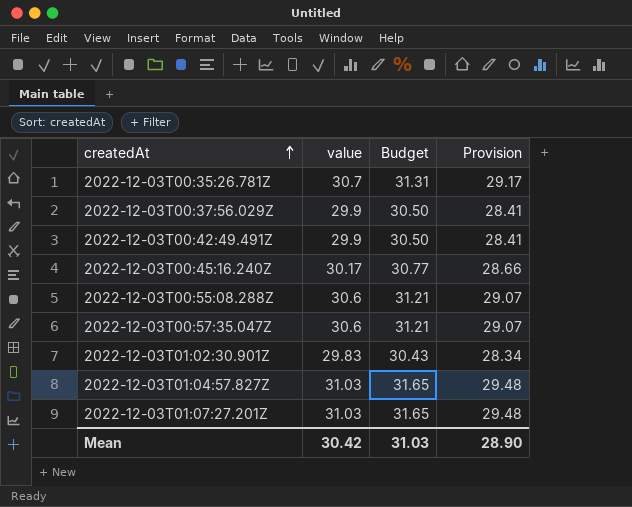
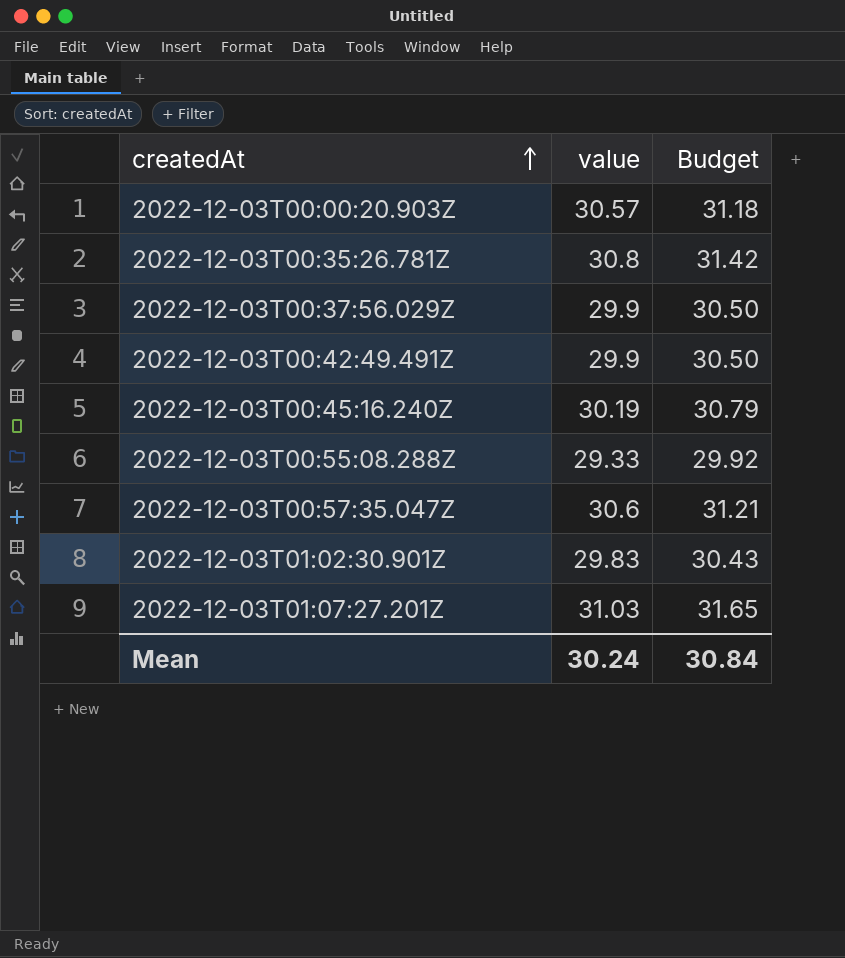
column Provision | formula: [value] * 0.95 -> none
row 2022-12-03T01:04:57.827Z: 31.03 | 31.65 | 29.48 -> none
row 2022-12-03T00:00:20.903Z: none -> 30.57 | 31.18
2022-12-03T00:35:26.781Z | value: 30.7 -> 30.8
2022-12-03T00:35:26.781Z | Budget: 31.31 -> 31.42
2022-12-03T00:45:16.240Z | value: 30.17 -> 30.19
2022-12-03T00:45:16.240Z | Budget: 30.77 -> 30.79
2022-12-03T00:55:08.288Z | value: 30.6 -> 29.33
2022-12-03T00:55:08.288Z | Budget: 31.21 -> 29.92
Mean | value: 30.42 -> 30.24
Mean | Budget: 31.03 -> 30.84

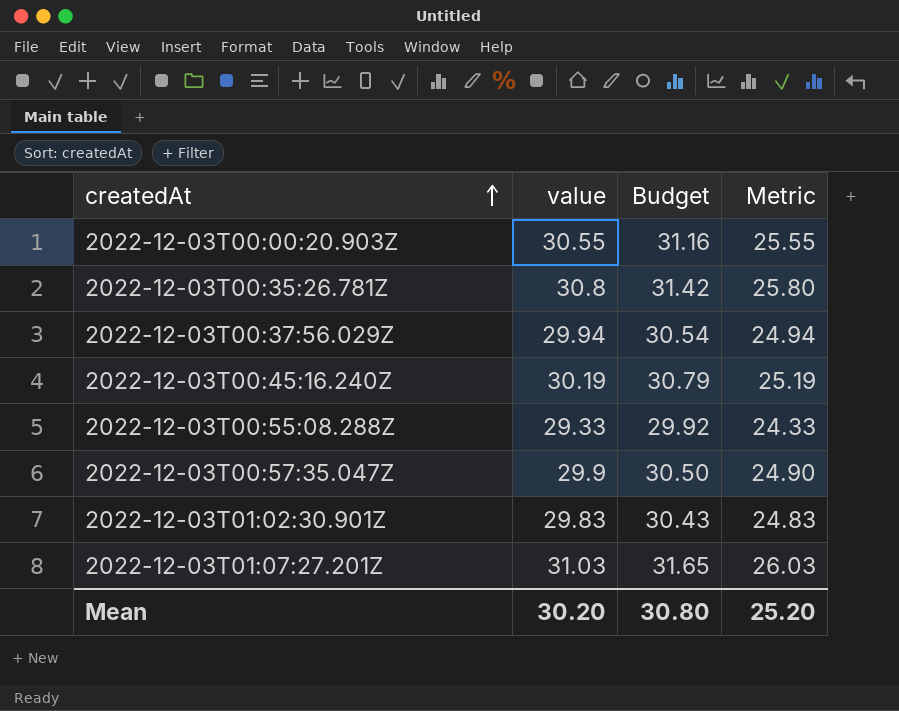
column Metric | formula: none -> [value] - 5
row 2022-12-03T00:42:49.491Z: 29.9 | 30.50 -> none
2022-12-03T00:00:20.903Z | value: 30.57 -> 30.55
2022-12-03T00:00:20.903Z | Budget: 31.18 -> 31.16
2022-12-03T00:37:56.029Z | value: 29.9 -> 29.94
2022-12-03T00:37:56.029Z | Budget: 30.50 -> 30.54
2022-12-03T00:57:35.047Z | value: 30.6 -> 29.9
2022-12-03T00:57:35.047Z | Budget: 31.21 -> 30.50
Mean | value: 30.24 -> 30.20
Mean | Budget: 30.84 -> 30.80

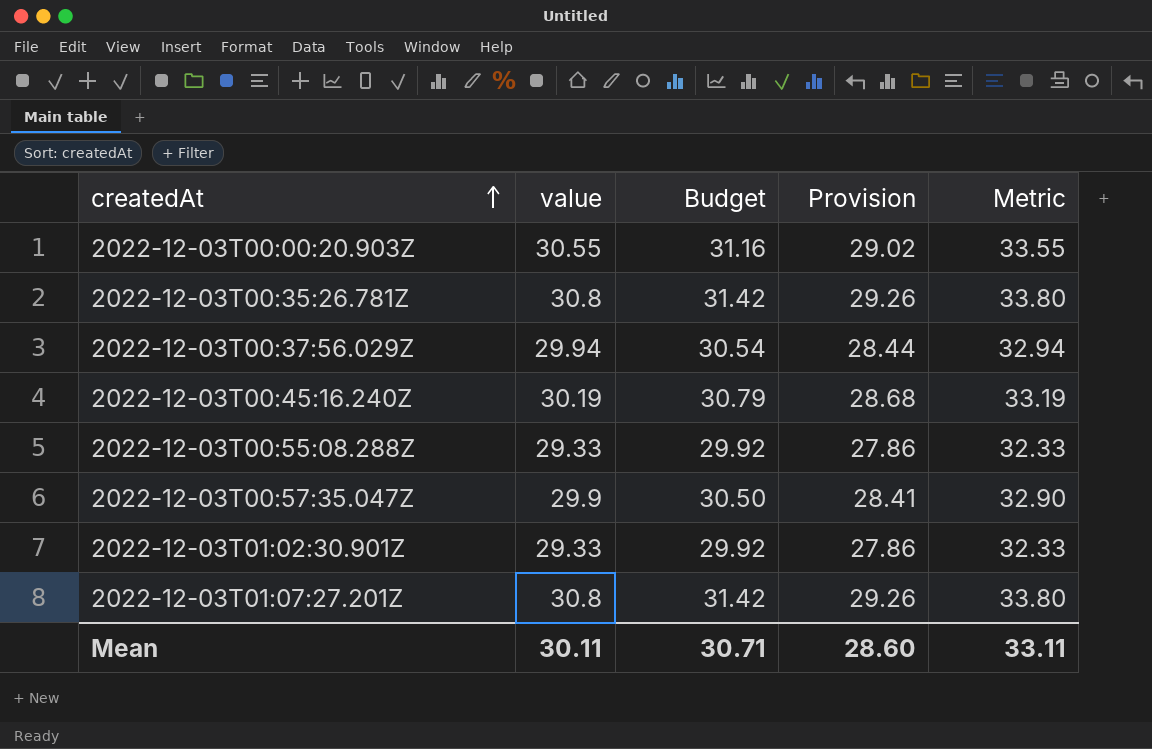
column Provision | formula: none -> [value] * 0.95
column Metric | formula: [value] - 5 -> [value] + 3
2022-12-03T01:02:30.901Z | value: 29.83 -> 29.33
2022-12-03T01:02:30.901Z | Budget: 30.43 -> 29.92
2022-12-03T01:07:27.201Z | value: 31.03 -> 30.8
2022-12-03T01:07:27.201Z | Budget: 31.65 -> 31.42
Mean | value: 30.20 -> 30.11
Mean | Budget: 30.80 -> 30.71
Mean | Metric: 25.20 -> 33.11

